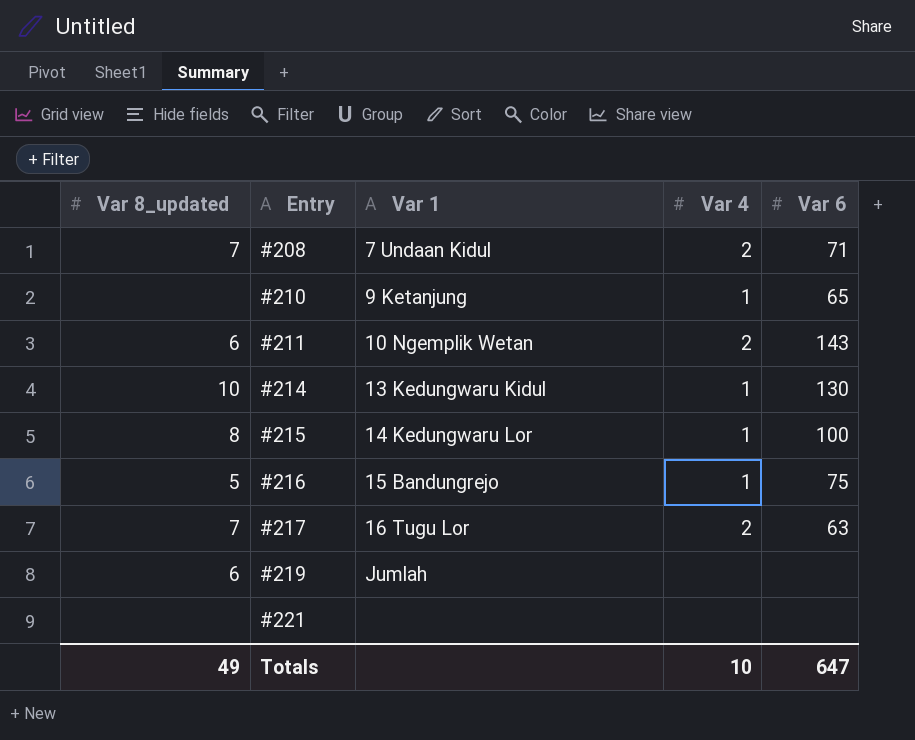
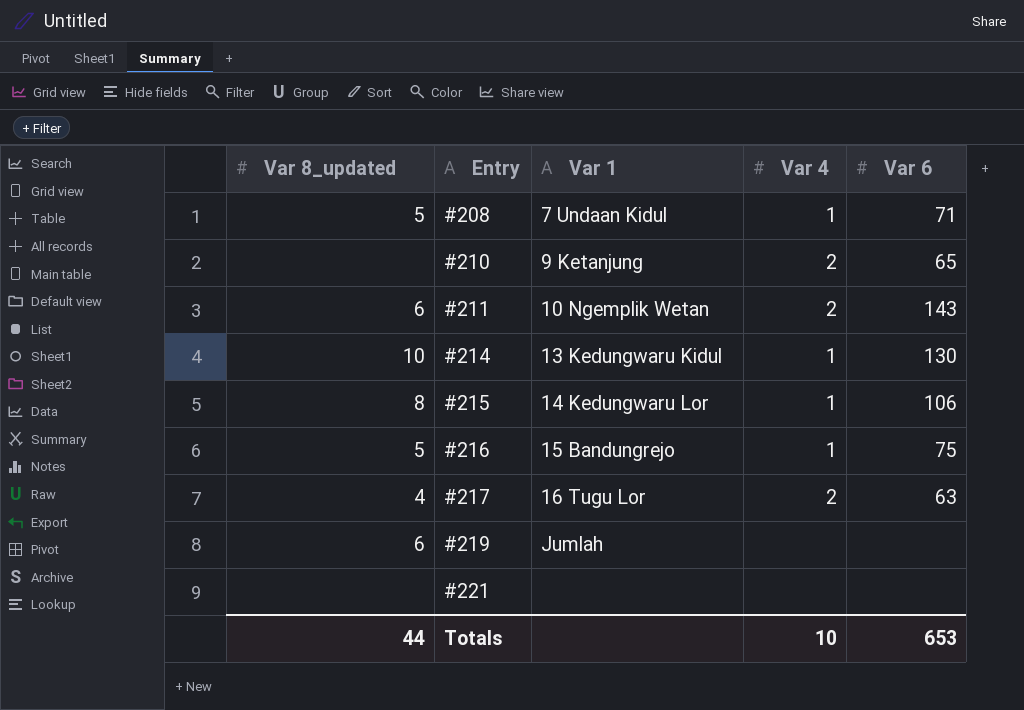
#208 | Var 8_updated: 7 -> 5
#208 | Var 4: 2 -> 1
#210 | Var 4: 1 -> 2
#215 | Var 6: 100 -> 106
#217 | Var 8_updated: 7 -> 4
Totals | Var 8_updated: 49 -> 44
Totals | Var 6: 647 -> 653

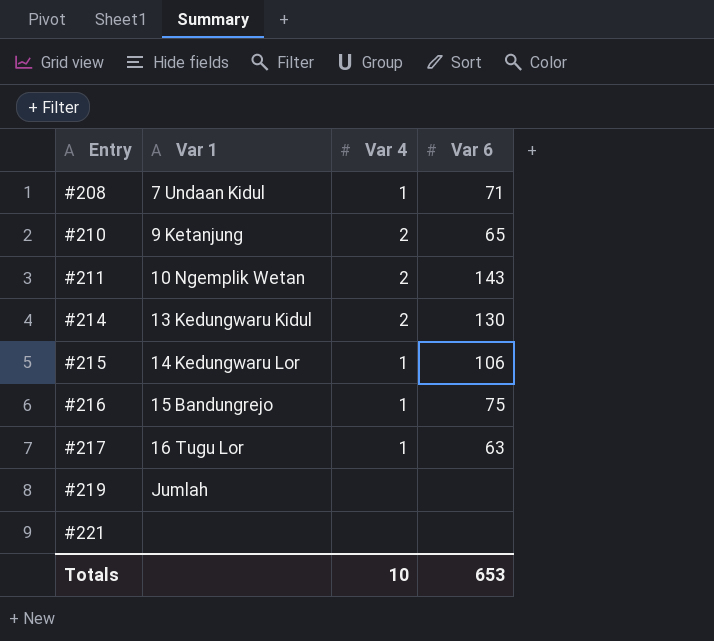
column Var 8_updated | position: 1 -> none
#214 | Var 4: 1 -> 2
#217 | Var 4: 2 -> 1

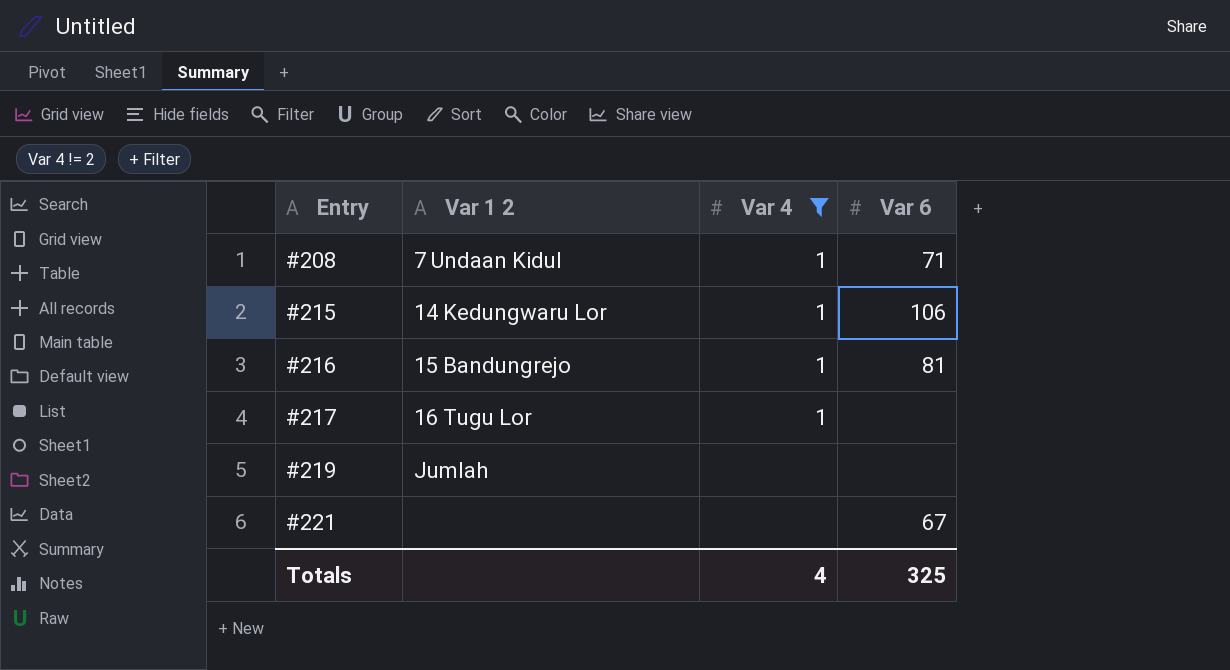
filter: none -> Var 4 != 2
column name: Var 1 -> Var 1 2
#216 | Var 6: 75 -> 81
#217 | Var 6: 63 -> none
#221 | Var 6: none -> 67
Totals | Var 4: 10 -> 4
Totals | Var 6: 653 -> 325

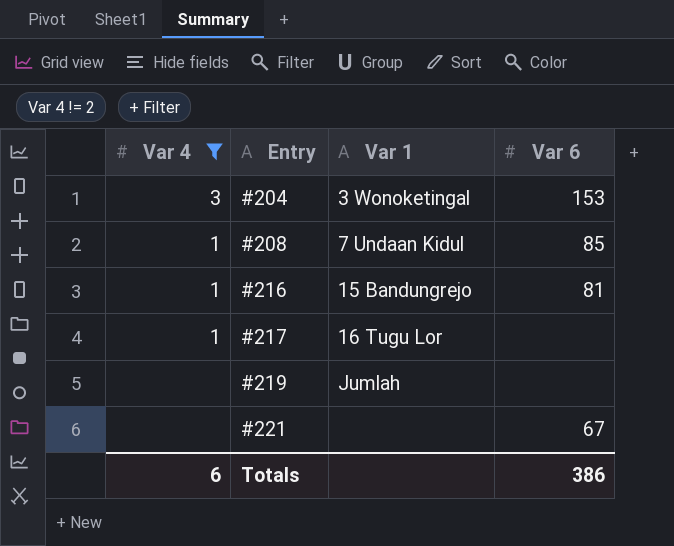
column Var 4 | position: 3 -> 1
column name: Var 1 2 -> Var 1
row #215: 14 Kedungwaru Lor | 1 | 106 -> none
row #204: none -> 3 | 3 Wonoketingal | 153
#208 | Var 6: 71 -> 85
Totals | Var 4: 4 -> 6
Totals | Var 6: 325 -> 386

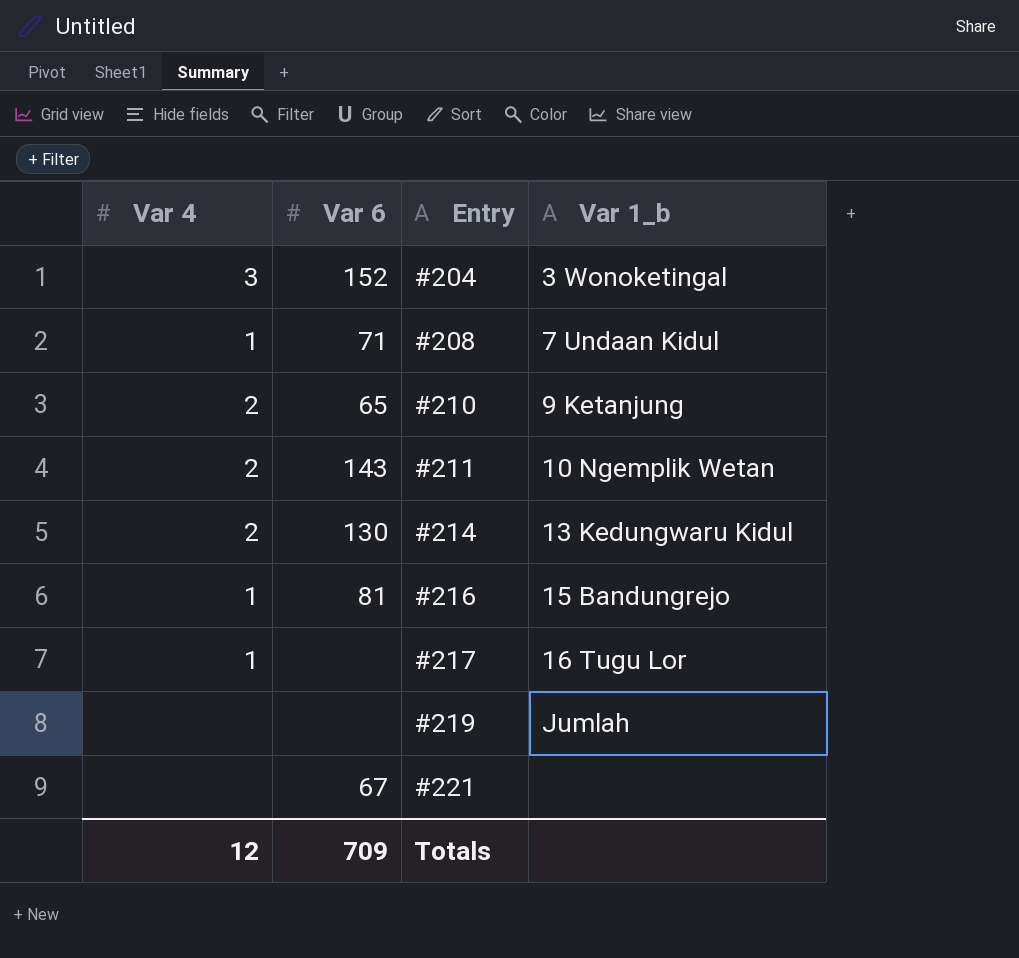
filter: Var 4 != 2 -> none
column Var 6 | position: 4 -> 2
column name: Var 1 -> Var 1_b
#204 | Var 6: 153 -> 152
#208 | Var 6: 85 -> 71
Totals | Var 4: 6 -> 12
Totals | Var 6: 386 -> 709

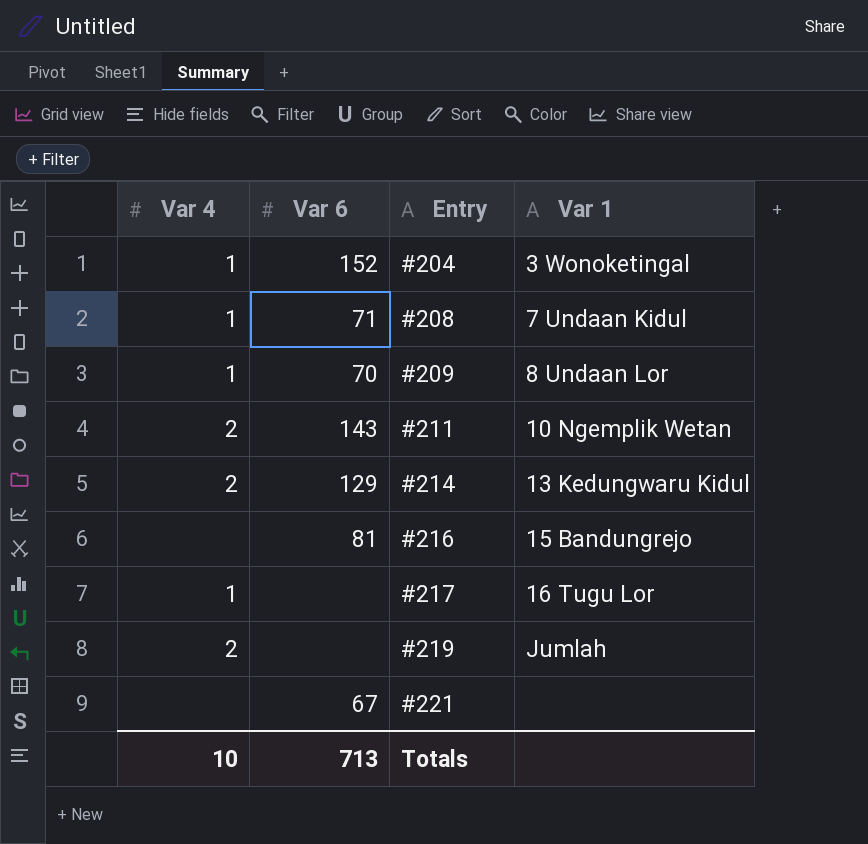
column name: Var 1_b -> Var 1
row #210: 2 | 65 | 9 Ketanjung -> none
#204 | Var 4: 3 -> 1
row #209: none -> 1 | 70 | 8 Undaan Lor
#214 | Var 6: 130 -> 129
#216 | Var 4: 1 -> none
#219 | Var 4: none -> 2
Totals | Var 4: 12 -> 10
Totals | Var 6: 709 -> 713

